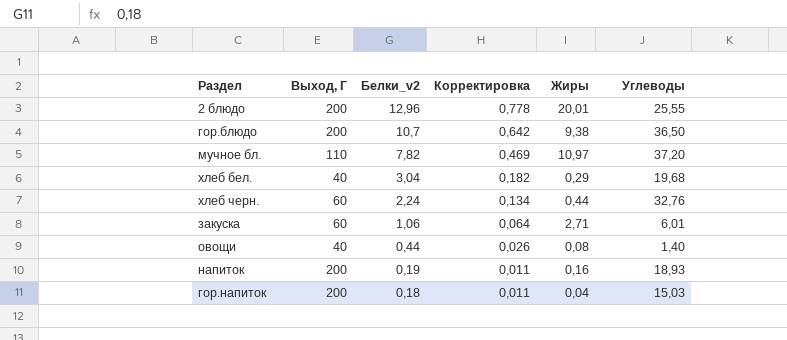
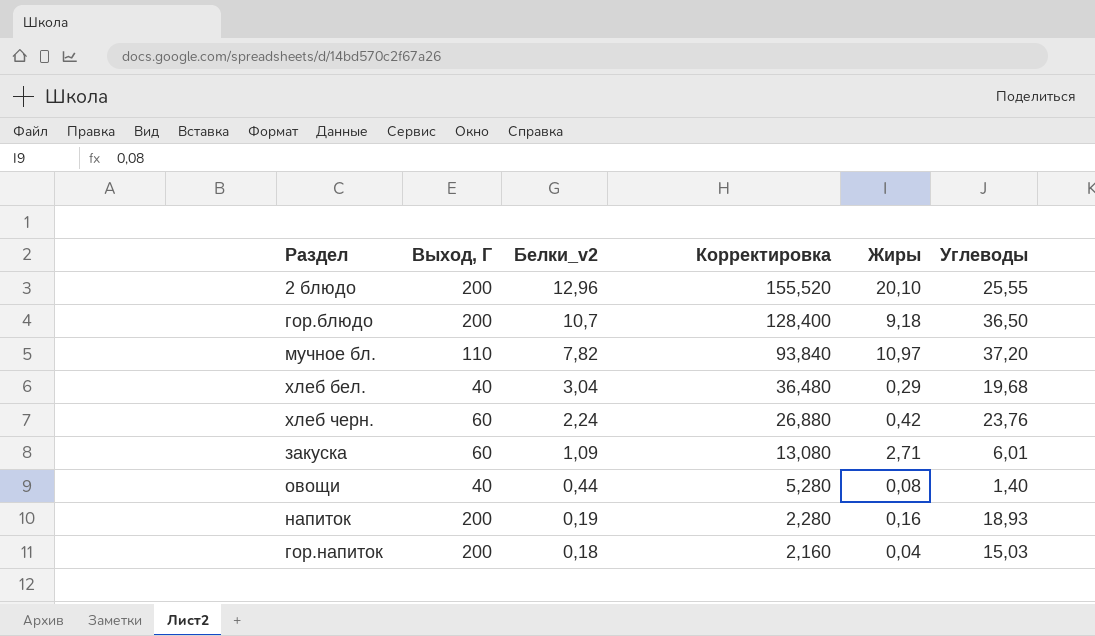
column Корректировка | formula: [Белки_v2] * 0,06 -> [Белки_v2] * 12
2 блюдо | Жиры: 20,01 -> 20,10
гор.блюдо | Жиры: 9,38 -> 9,18
хлеб черн. | Жиры: 0,44 -> 0,42
хлеб черн. | Углеводы: 32,76 -> 23,76
закуска | Белки_v2: 1,06 -> 1,09

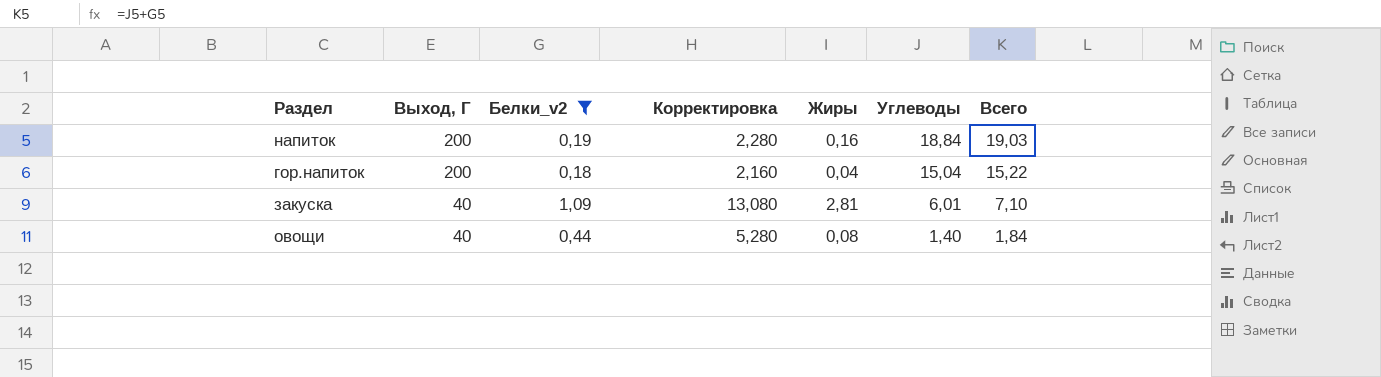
filter: none -> Белки_v2 <= 1,09
row order: Белки_v2 descending -> Выход, Г descending
column Всего | formula: none -> [Белки_v2] + [Углеводы]
напиток | Углеводы: 18,93 -> 18,84
гор.напиток | Углеводы: 15,03 -> 15,04
закуска | Выход, Г: 60 -> 40
закуска | Жиры: 2,71 -> 2,81

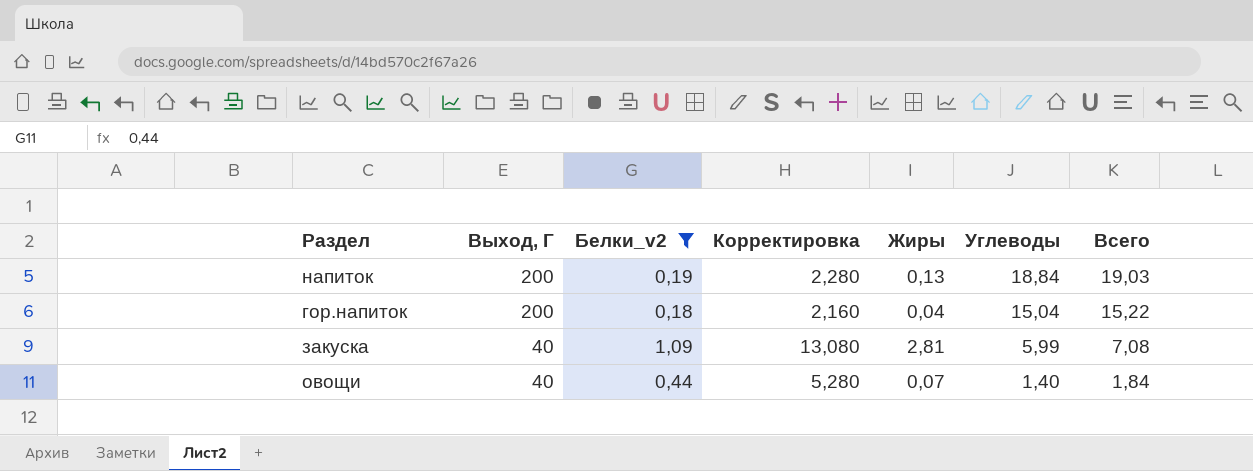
напиток | Жиры: 0,16 -> 0,13
закуска | Углеводы: 6,01 -> 5,99
закуска | Всего: 7,10 -> 7,08
овощи | Жиры: 0,08 -> 0,07

